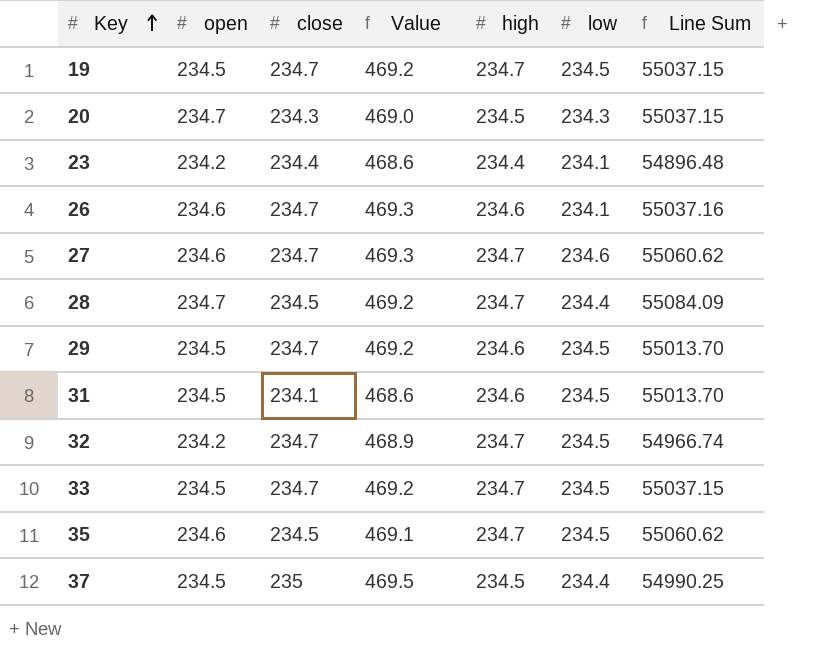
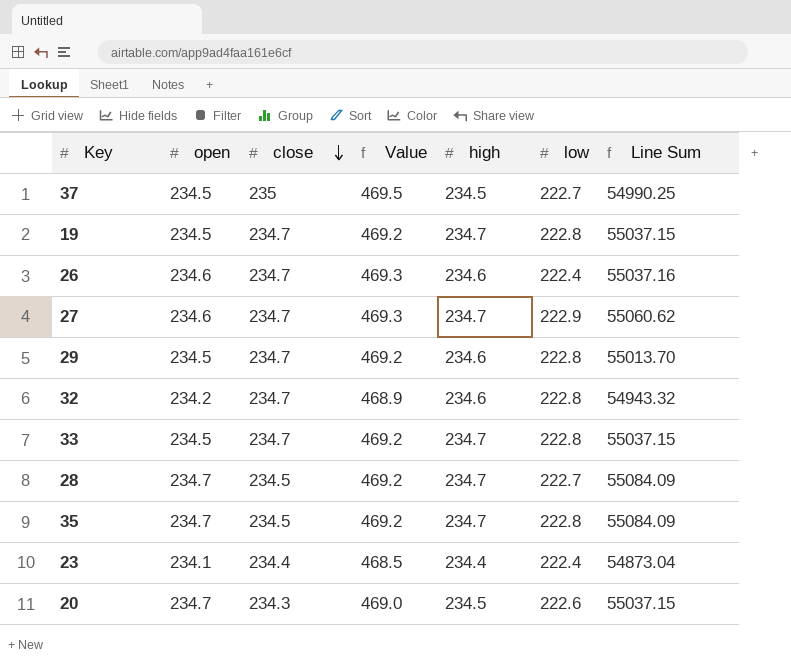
row order: Key ascending -> close descending
row 31: 234.5 | 234.1 | 468.6 | 234.6 | 234.5 | 55013.70 -> none
37 | low: 234.4 -> 222.7
19 | low: 234.5 -> 222.8
26 | low: 234.1 -> 222.4
27 | low: 234.6 -> 222.9
29 | low: 234.5 -> 222.8
32 | high: 234.7 -> 234.6
32 | low: 234.5 -> 222.8
32 | Line Sum: 54966.74 -> 54943.32
33 | low: 234.5 -> 222.8
28 | low: 234.4 -> 222.7
35 | open: 234.6 -> 234.7
35 | Value: 469.1 -> 469.2
35 | low: 234.5 -> 222.8
35 | Line Sum: 55060.62 -> 55084.09
23 | open: 234.2 -> 234.1
23 | Value: 468.6 -> 468.5
23 | low: 234.1 -> 222.4
23 | Line Sum: 54896.48 -> 54873.04
20 | low: 234.3 -> 222.6

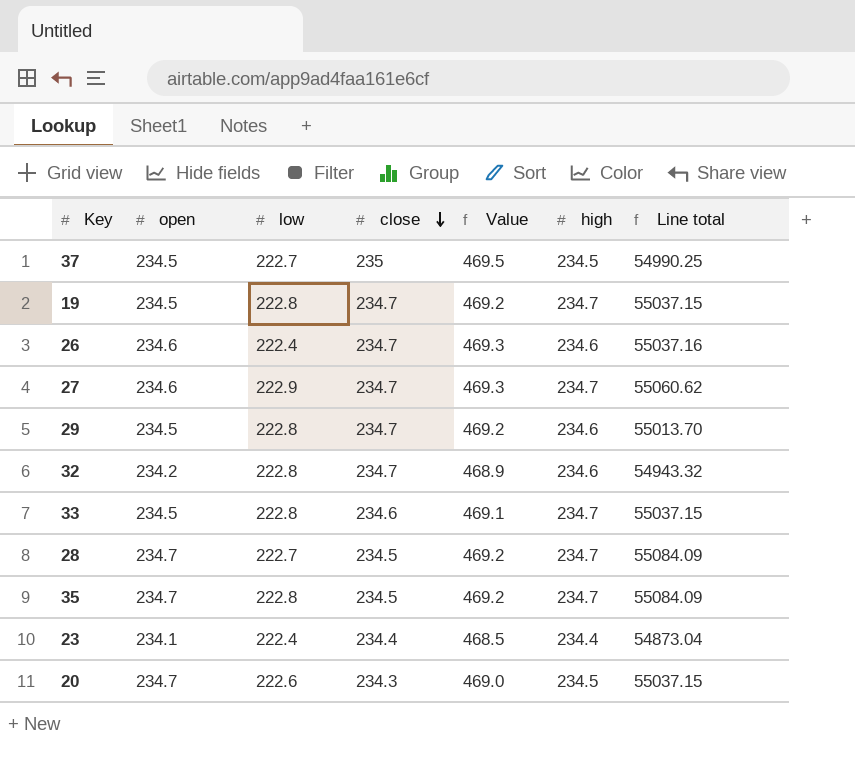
column low | position: 6 -> 3
column name: Line Sum -> Line total
33 | close: 234.7 -> 234.6
33 | Value: 469.2 -> 469.1

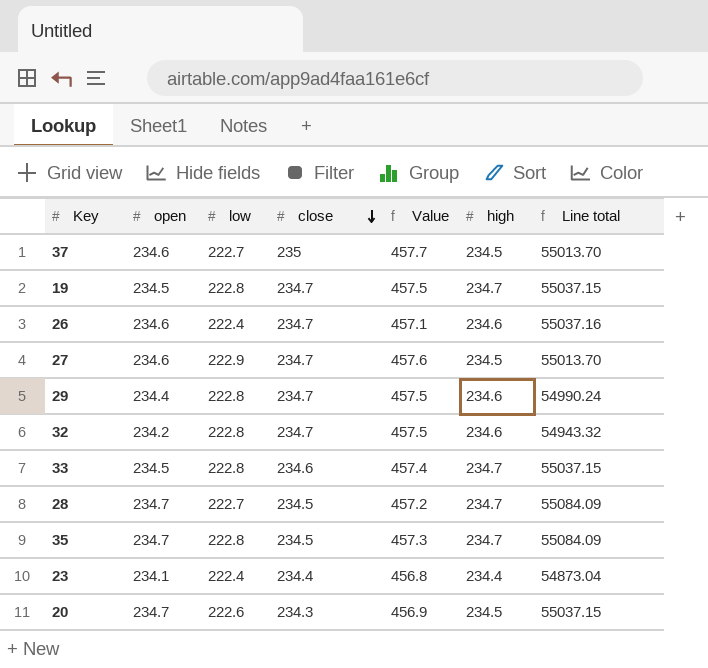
column Value | formula: [open] + [close] -> [low] + [close]
37 | open: 234.5 -> 234.6
37 | Line total: 54990.25 -> 55013.70
27 | high: 234.7 -> 234.5
27 | Line total: 55060.62 -> 55013.70
29 | open: 234.5 -> 234.4
29 | Line total: 55013.70 -> 54990.24

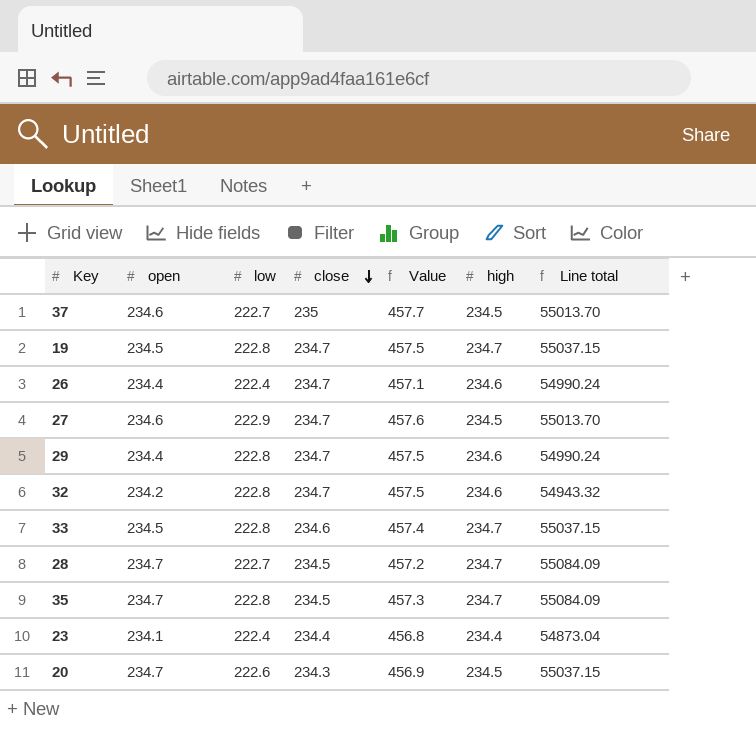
26 | open: 234.6 -> 234.4
26 | Line total: 55037.16 -> 54990.24

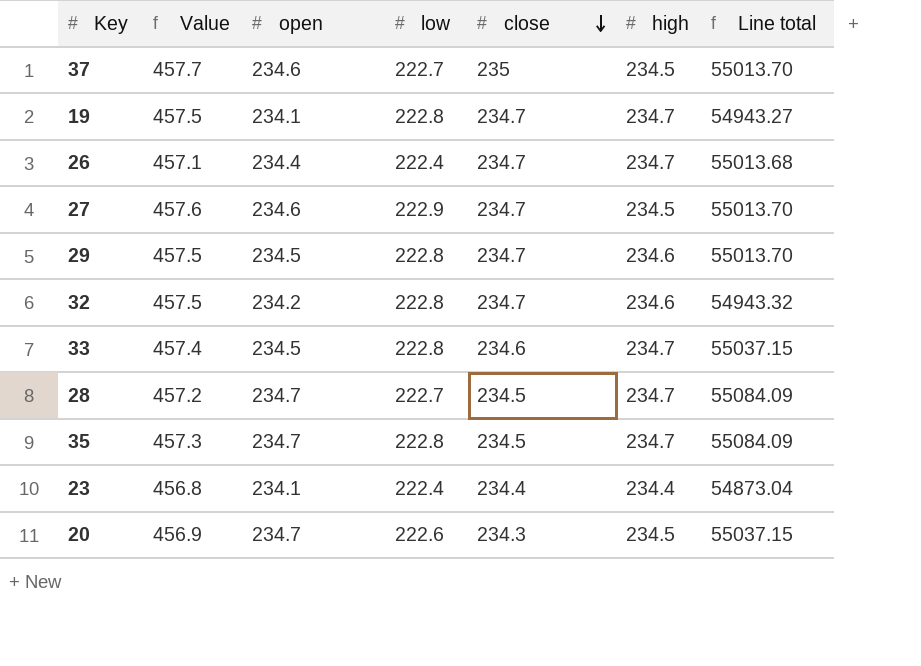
column Value | position: 5 -> 2
19 | open: 234.5 -> 234.1
19 | Line total: 55037.15 -> 54943.27
26 | high: 234.6 -> 234.7
26 | Line total: 54990.24 -> 55013.68
29 | open: 234.4 -> 234.5
29 | Line total: 54990.24 -> 55013.70

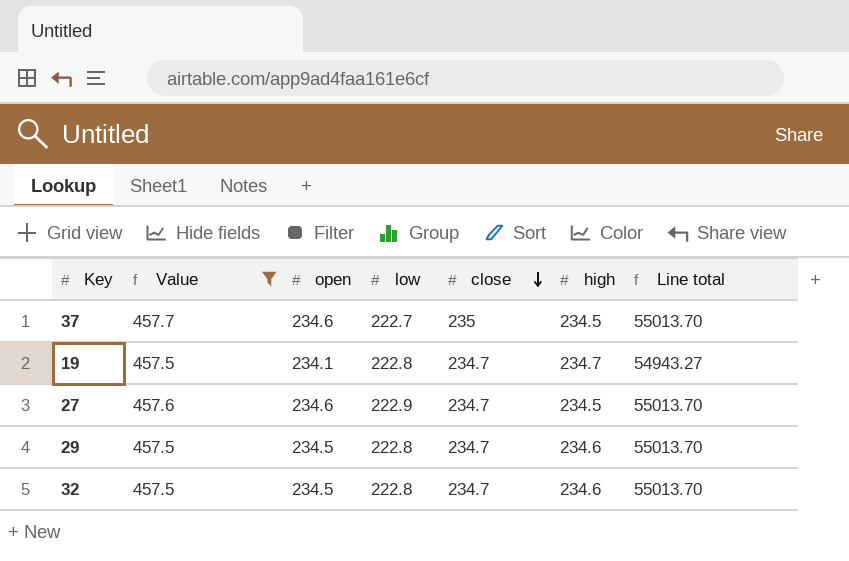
filter: none -> Value >= 457.5
32 | open: 234.2 -> 234.5
32 | Line total: 54943.32 -> 55013.70

